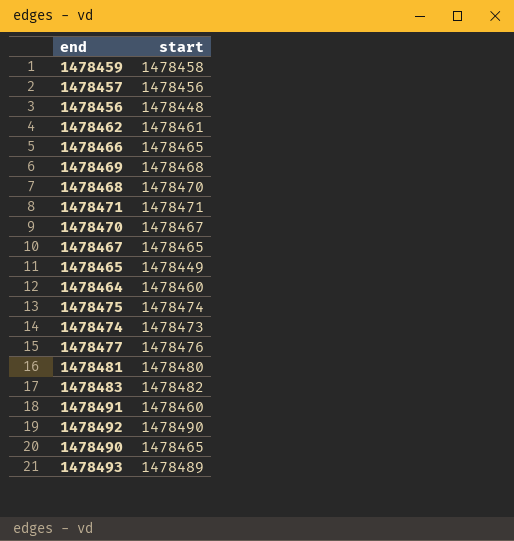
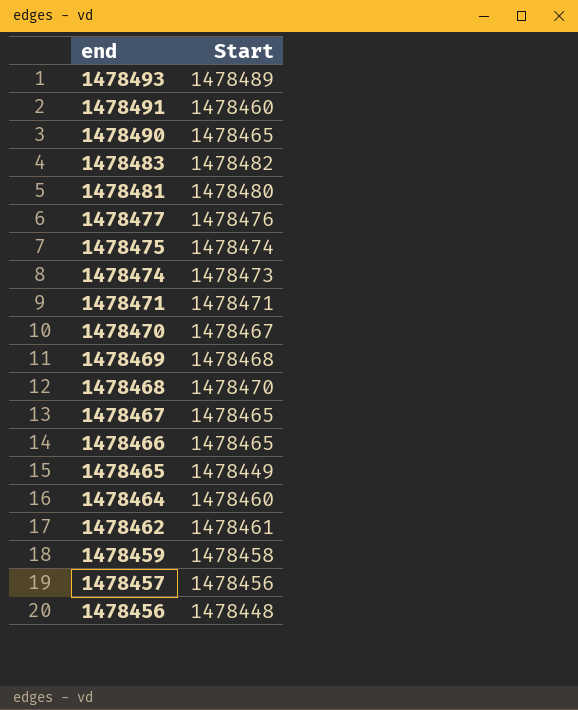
row order: none -> end descending
column name: start -> Start
row 1478492: 1478490 -> none

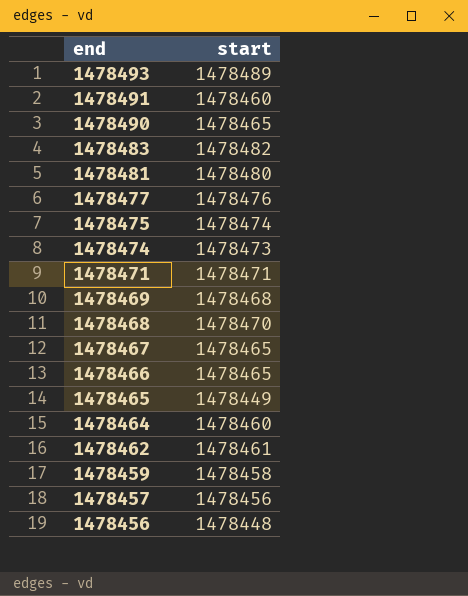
column name: Start -> start
row 1478470: 1478467 -> none

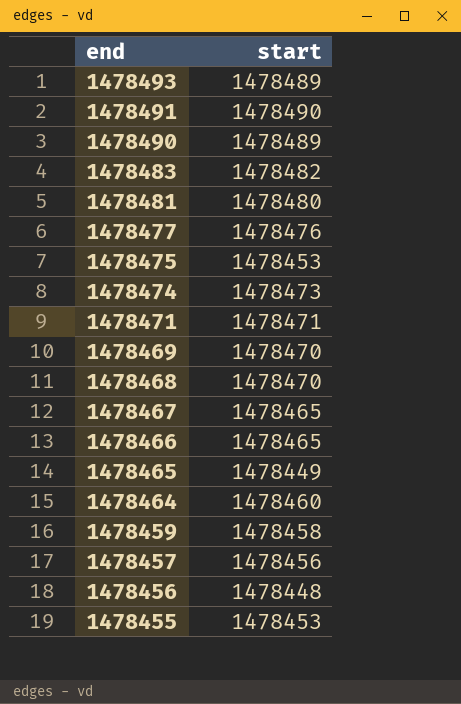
row 1478462: 1478461 -> none
1478491 | start: 1478460 -> 1478490
1478490 | start: 1478465 -> 1478489
1478475 | start: 1478474 -> 1478453
1478469 | start: 1478468 -> 1478470
row 1478455: none -> 1478453

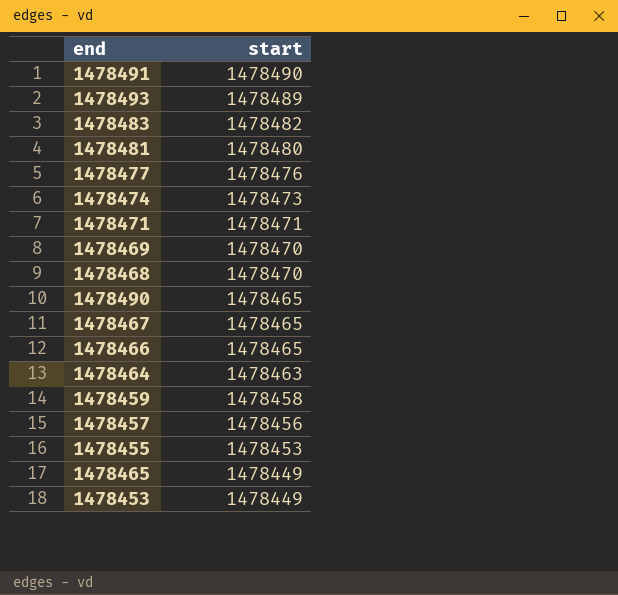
row order: end descending -> start descending
row 1478475: 1478453 -> none
row 1478456: 1478448 -> none
1478490 | start: 1478489 -> 1478465
1478464 | start: 1478460 -> 1478463
row 1478453: none -> 1478449

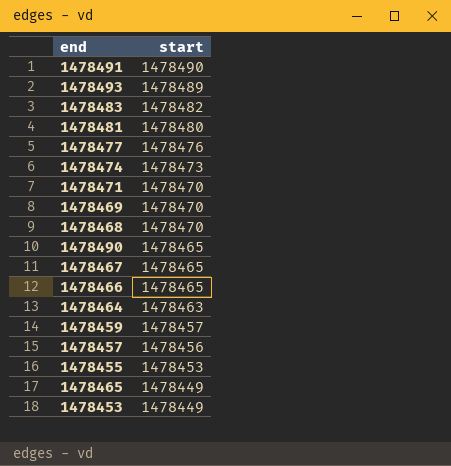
1478471 | start: 1478471 -> 1478470
1478459 | start: 1478458 -> 1478457

